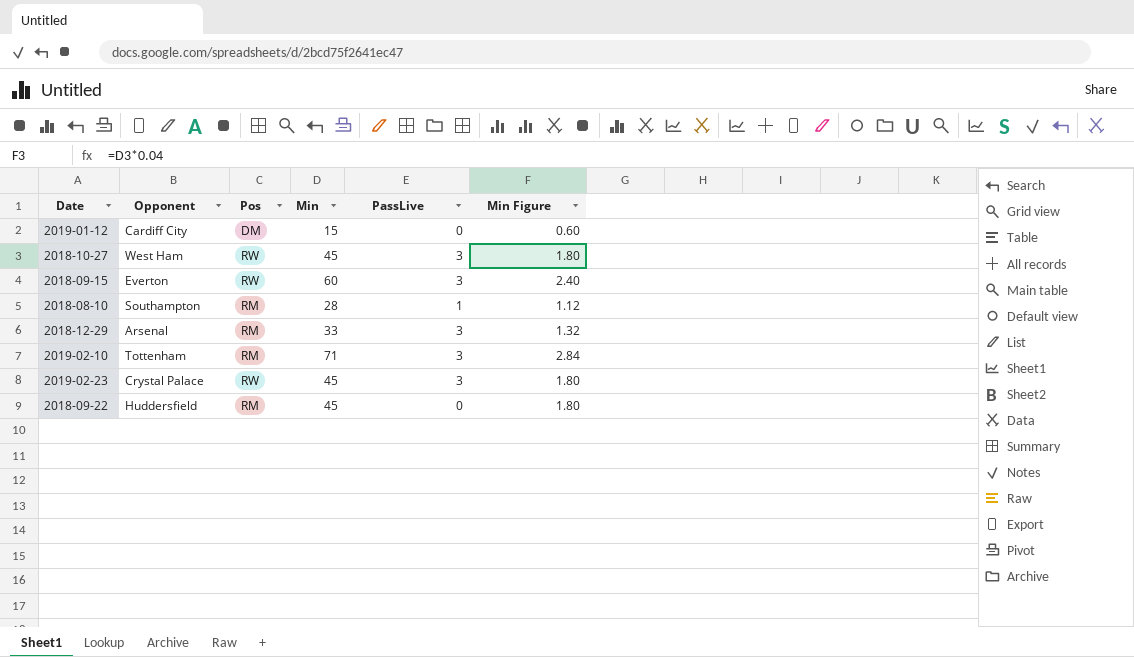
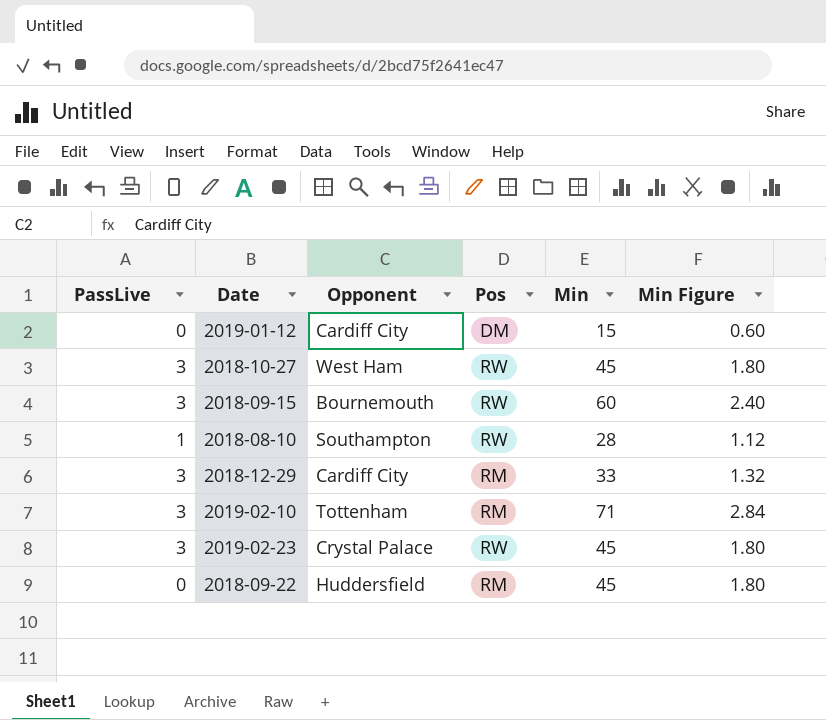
column PassLive | position: 5 -> 1
2018-09-15 | Opponent: Everton -> Bournemouth
2018-08-10 | Pos: RM -> RW
2018-12-29 | Opponent: Arsenal -> Cardiff City

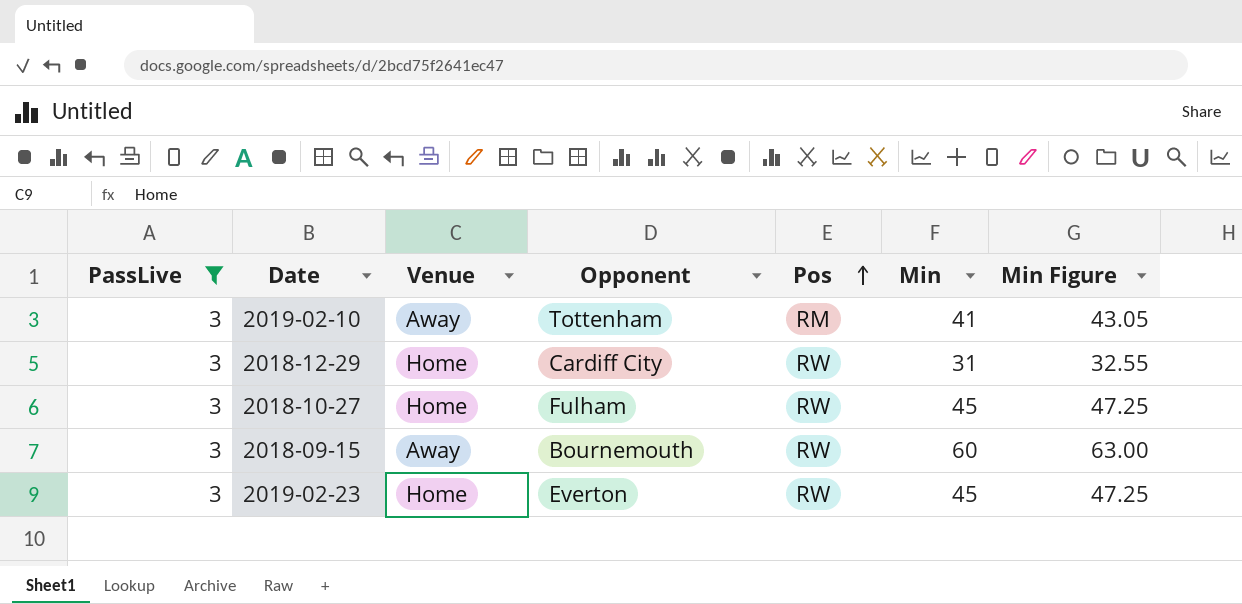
filter: none -> PassLive = 3
row order: none -> Pos ascending
column Venue | position: none -> 3
column Min Figure | formula: [Min] * 0.04 -> [Min] * 1.05
2019-02-10 | Min: 71 -> 41
2018-12-29 | Pos: RM -> RW
2018-12-29 | Min: 33 -> 31
2018-10-27 | Opponent: West Ham -> Fulham
2019-02-23 | Opponent: Crystal Palace -> Everton

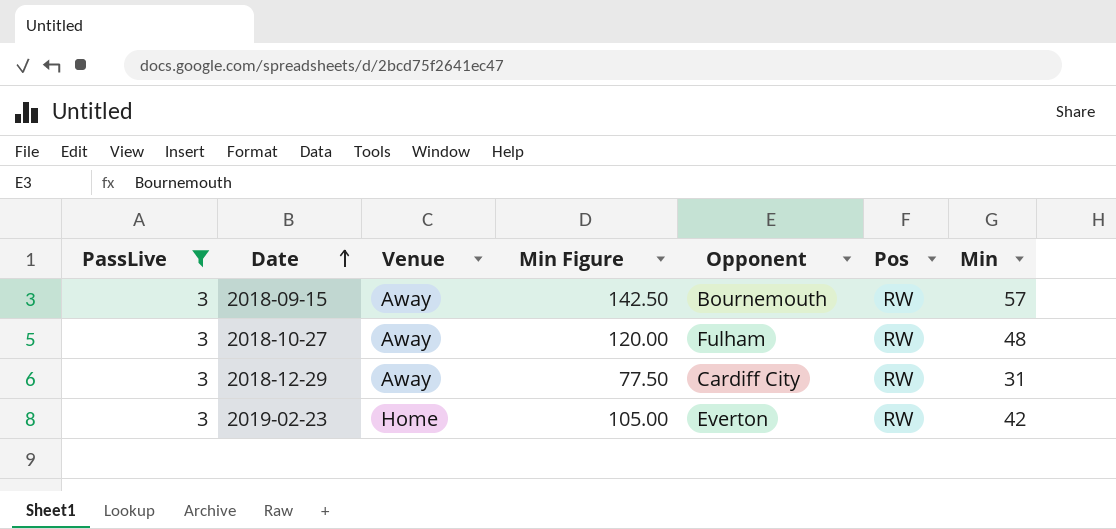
row order: Pos ascending -> Date ascending
column Min Figure | formula: [Min] * 1.05 -> [Min] * 2.5
column Min Figure | position: 7 -> 4
row 2019-02-10: 3 | Away | Tottenham | RM | 41 | 43.05 -> none
2018-09-15 | Min: 60 -> 57
2018-10-27 | Venue: Home -> Away
2018-10-27 | Min: 45 -> 48
2018-12-29 | Venue: Home -> Away
2019-02-23 | Min: 45 -> 42

